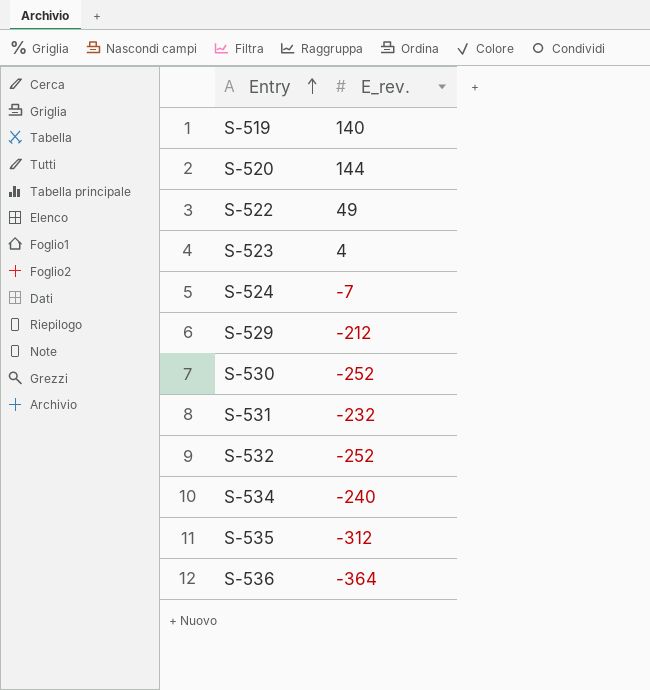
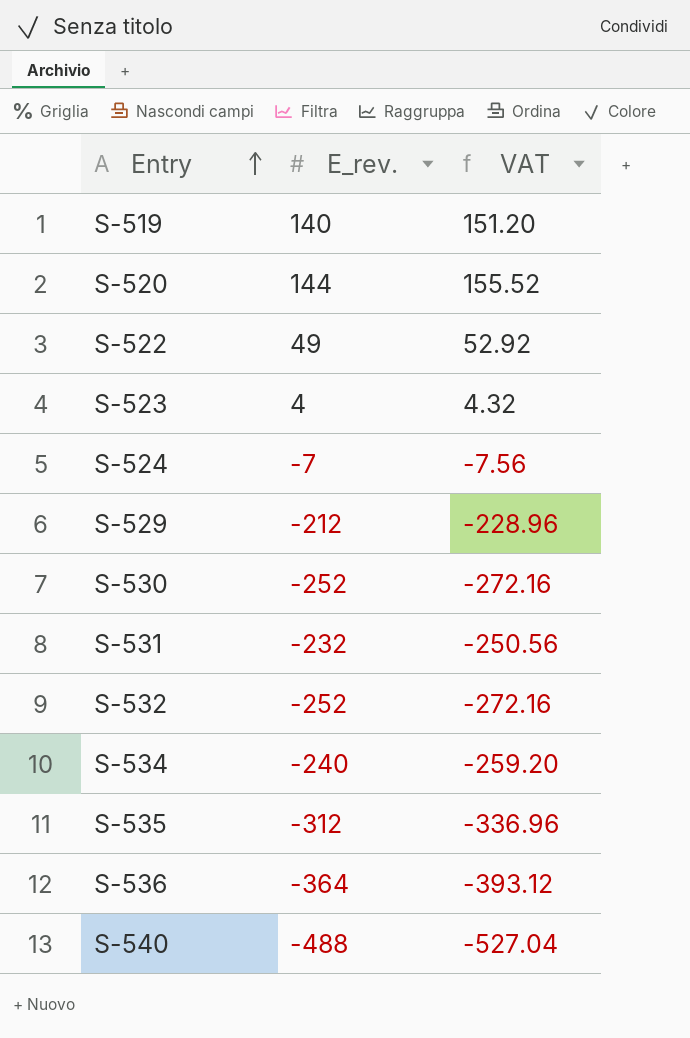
column VAT | formula: none -> [E_rev.] * 1.08
row S-540: none -> -488 | -527.04

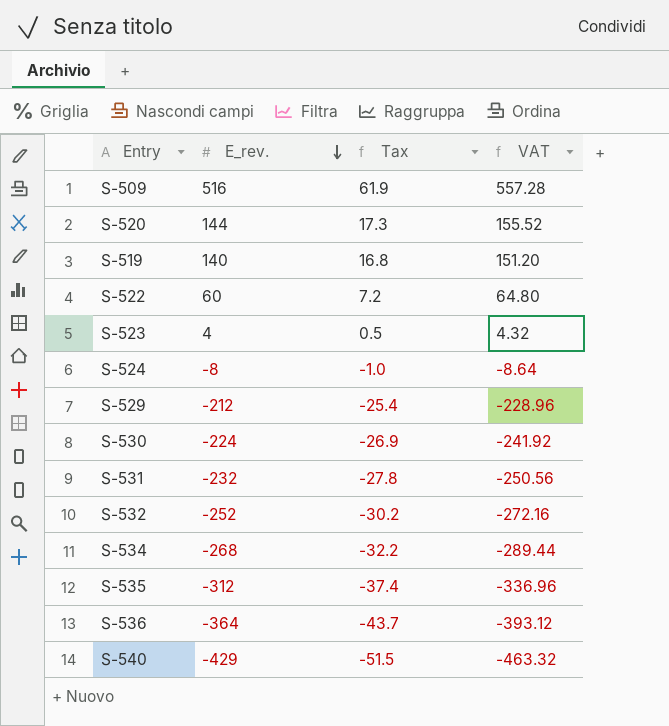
row order: Entry ascending -> E_rev. descending
column Tax | formula: none -> [E_rev.] * 0.12
row S-509: none -> 516 | 61.9 | 557.28
S-522 | E_rev.: 49 -> 60
S-522 | VAT: 52.92 -> 64.80
S-524 | E_rev.: -7 -> -8
S-524 | VAT: -7.56 -> -8.64
S-530 | E_rev.: -252 -> -224
S-530 | VAT: -272.16 -> -241.92
S-534 | E_rev.: -240 -> -268
S-534 | VAT: -259.20 -> -289.44
S-540 | E_rev.: -488 -> -429
S-540 | VAT: -527.04 -> -463.32

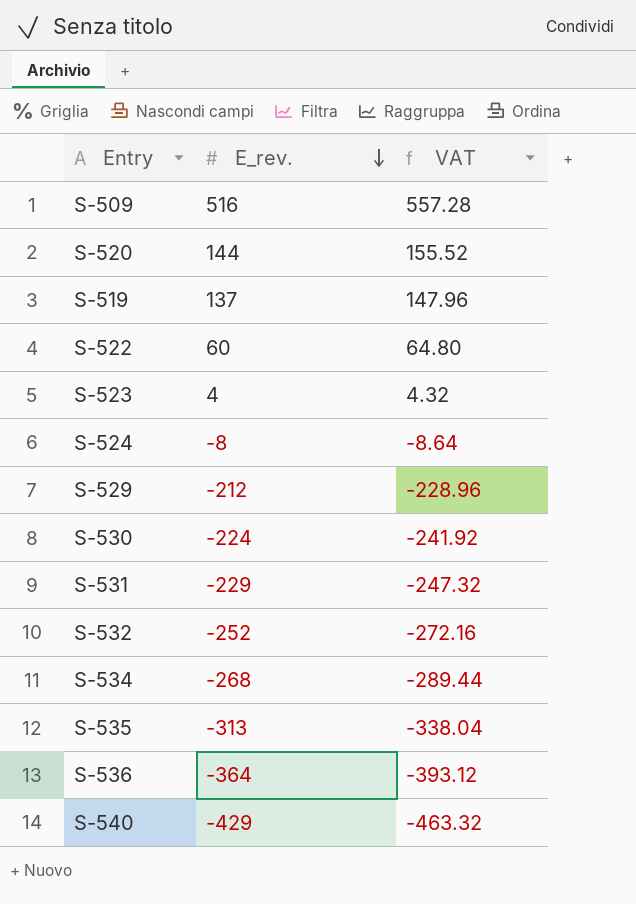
column Tax | formula: [E_rev.] * 0.12 -> none
S-519 | E_rev.: 140 -> 137
S-519 | VAT: 151.20 -> 147.96
S-531 | E_rev.: -232 -> -229
S-531 | VAT: -250.56 -> -247.32
S-535 | E_rev.: -312 -> -313
S-535 | VAT: -336.96 -> -338.04

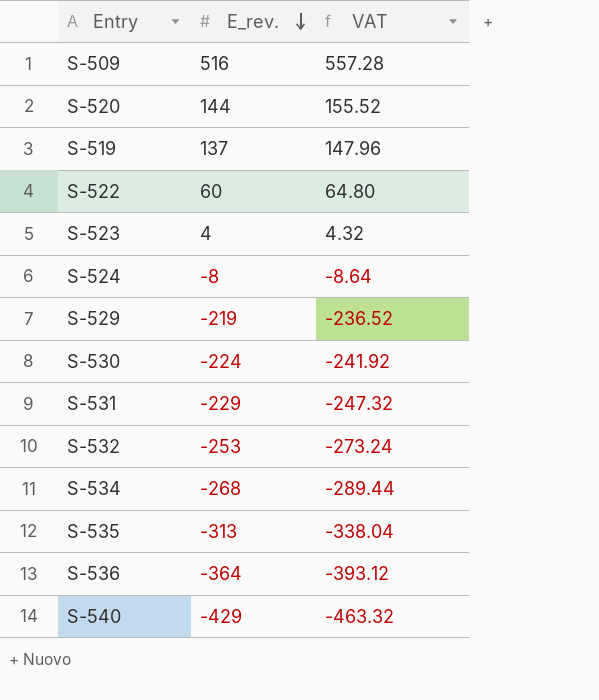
S-529 | E_rev.: -212 -> -219
S-529 | VAT: -228.96 -> -236.52
S-532 | E_rev.: -252 -> -253
S-532 | VAT: -272.16 -> -273.24

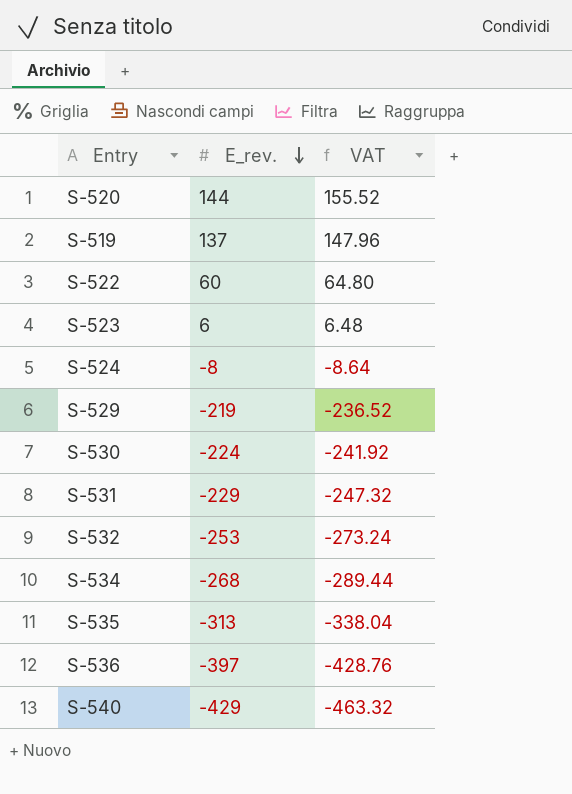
row S-509: 516 | 557.28 -> none
S-523 | E_rev.: 4 -> 6
S-523 | VAT: 4.32 -> 6.48
S-536 | E_rev.: -364 -> -397
S-536 | VAT: -393.12 -> -428.76

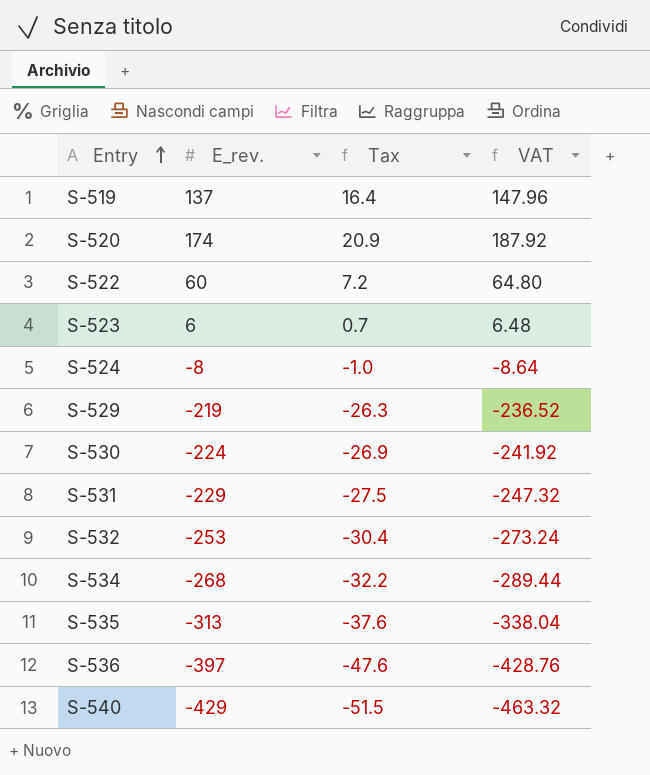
row order: E_rev. descending -> Entry ascending
column Tax | formula: none -> [E_rev.] * 0.12
S-520 | E_rev.: 144 -> 174
S-520 | VAT: 155.52 -> 187.92

